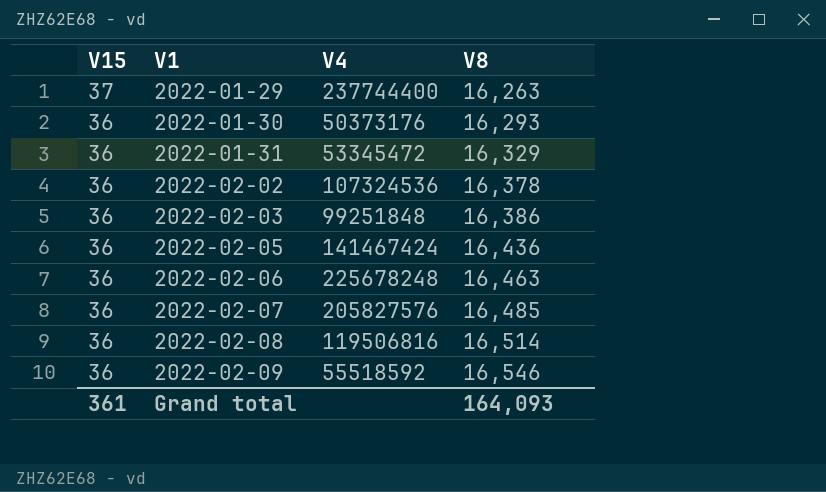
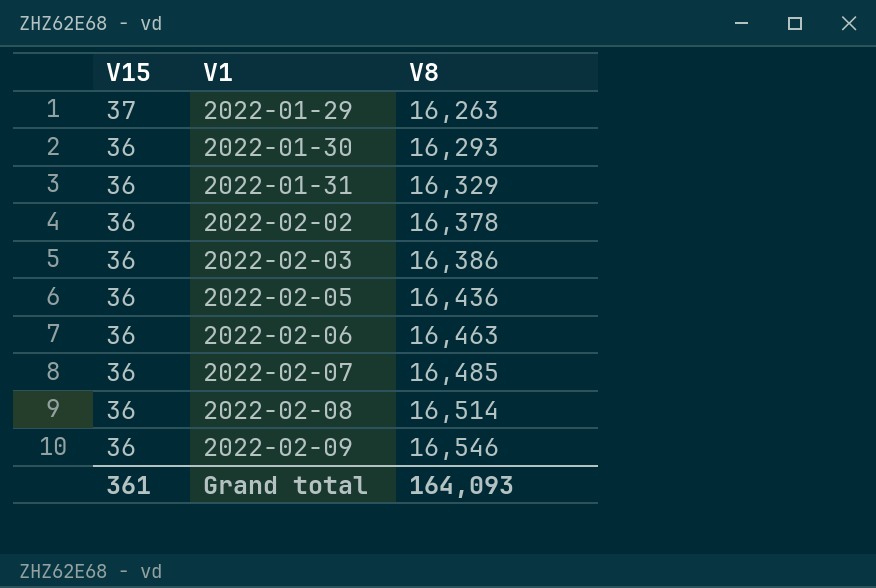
column V4 | position: 3 -> none

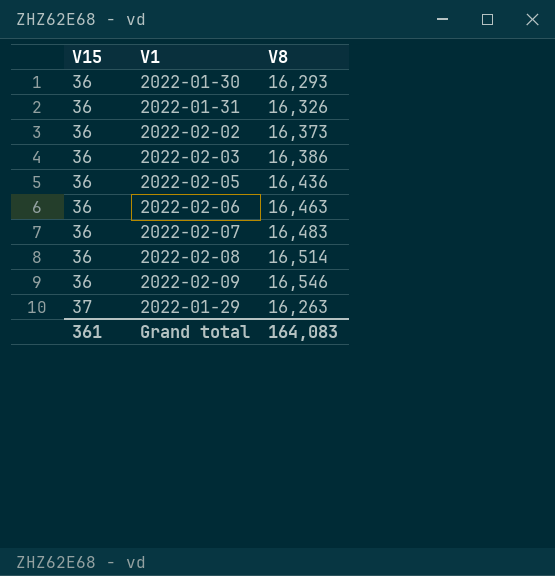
row order: V15 descending -> V15 ascending
2022-01-31 | V8: 16,329 -> 16,326
2022-02-02 | V8: 16,378 -> 16,373
2022-02-07 | V8: 16,485 -> 16,483
Grand total | V8: 164,093 -> 164,083

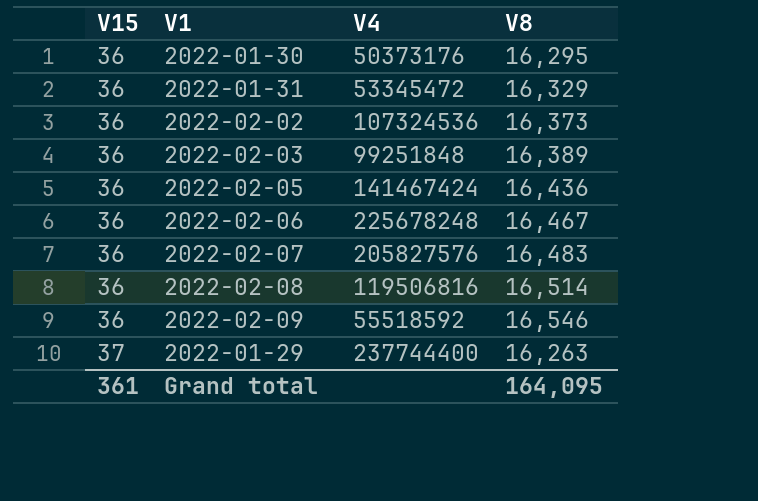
column V4 | position: none -> 3
2022-01-30 | V8: 16,293 -> 16,295
2022-01-31 | V8: 16,326 -> 16,329
2022-02-03 | V8: 16,386 -> 16,389
2022-02-06 | V8: 16,463 -> 16,467
Grand total | V8: 164,083 -> 164,095

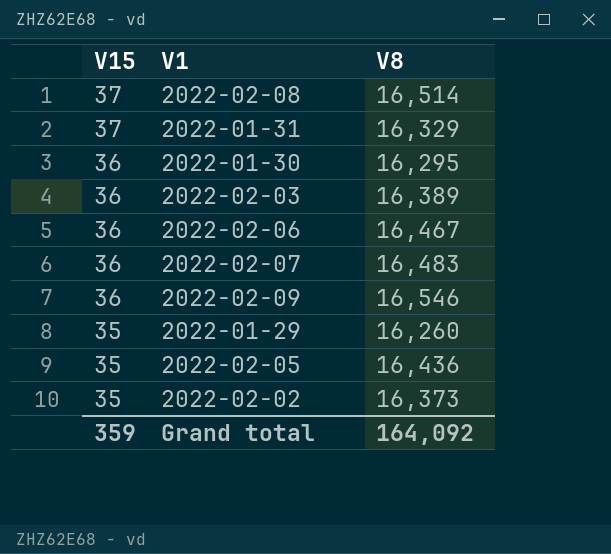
row order: V15 ascending -> V15 descending
column V4 | position: 3 -> none
2022-02-08 | V15: 36 -> 37
2022-01-31 | V15: 36 -> 37
2022-01-29 | V15: 37 -> 35
2022-01-29 | V8: 16,263 -> 16,260
2022-02-05 | V15: 36 -> 35
2022-02-02 | V15: 36 -> 35
Grand total | V15: 361 -> 359
Grand total | V8: 164,095 -> 164,092

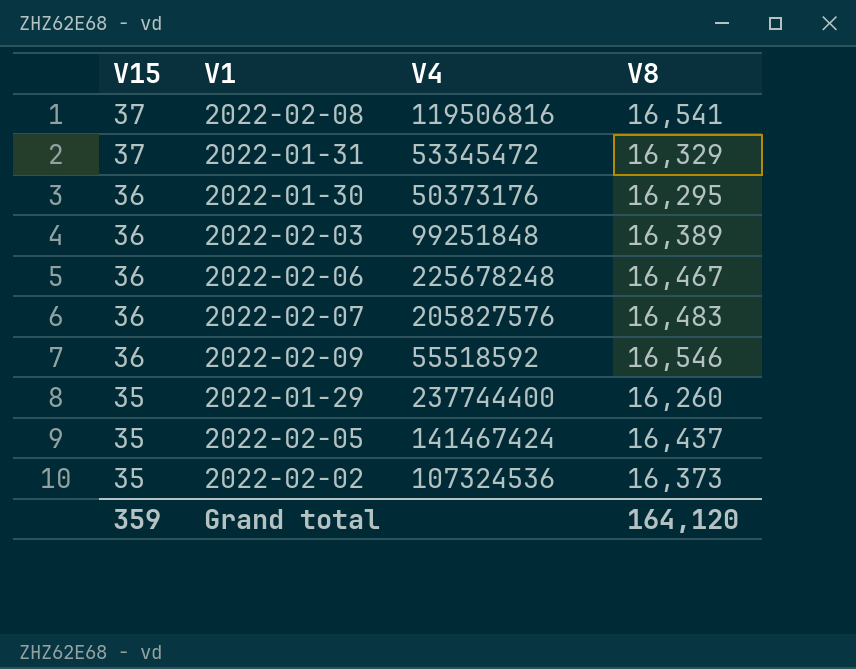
column V4 | position: none -> 3
2022-02-08 | V8: 16,514 -> 16,541
2022-02-05 | V8: 16,436 -> 16,437
Grand total | V8: 164,092 -> 164,120

